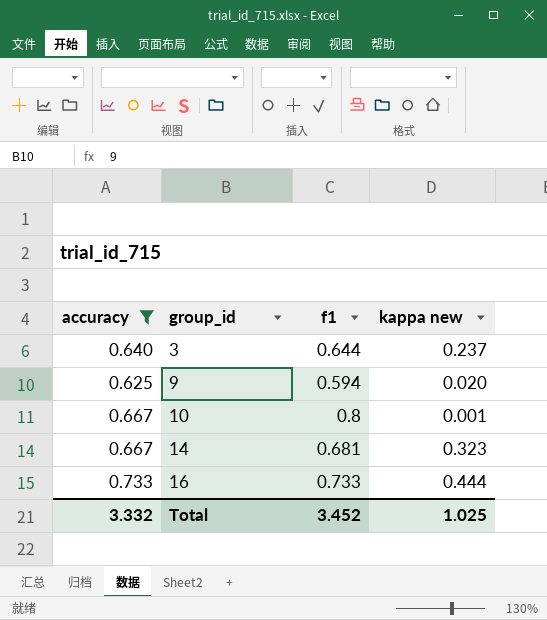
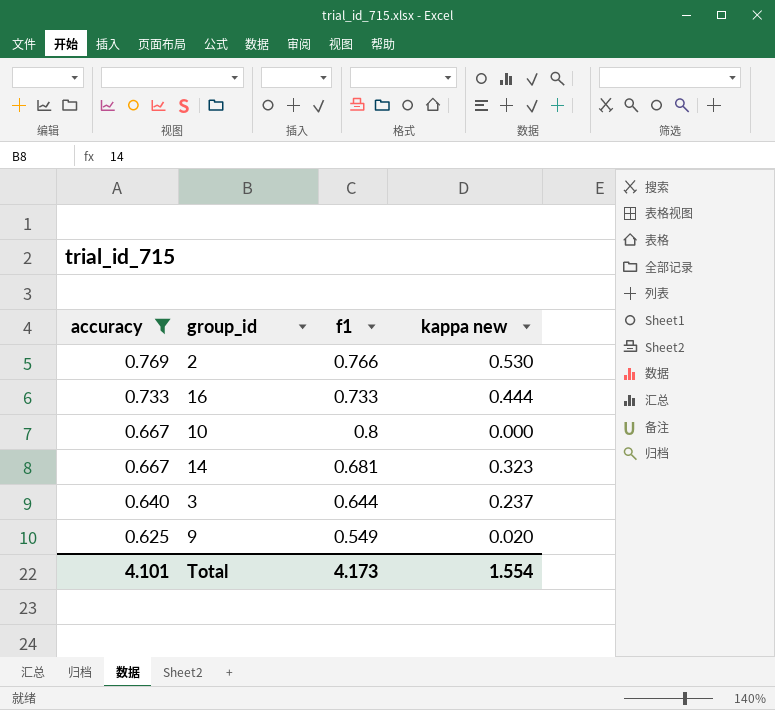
row order: group_id ascending -> accuracy descending
row 2: none -> 0.769 | 0.766 | 0.530
10 | kappa new: 0.001 -> 0.000
9 | f1: 0.594 -> 0.549
Total | accuracy: 3.332 -> 4.101
Total | f1: 3.452 -> 4.173
Total | kappa new: 1.025 -> 1.554

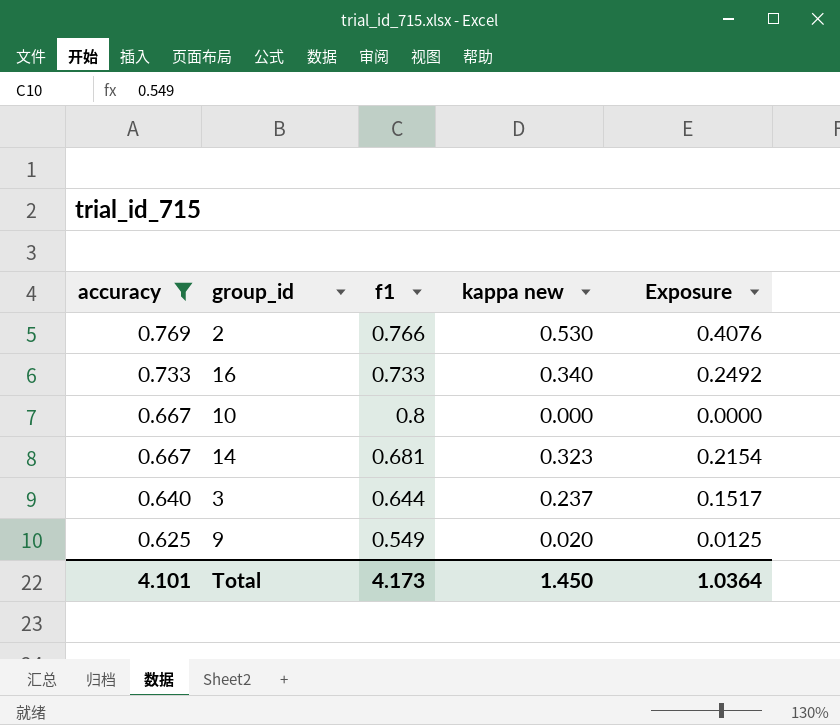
column Exposure | formula: none -> [accuracy] * [kappa new]
16 | kappa new: 0.444 -> 0.340
Total | kappa new: 1.554 -> 1.450

